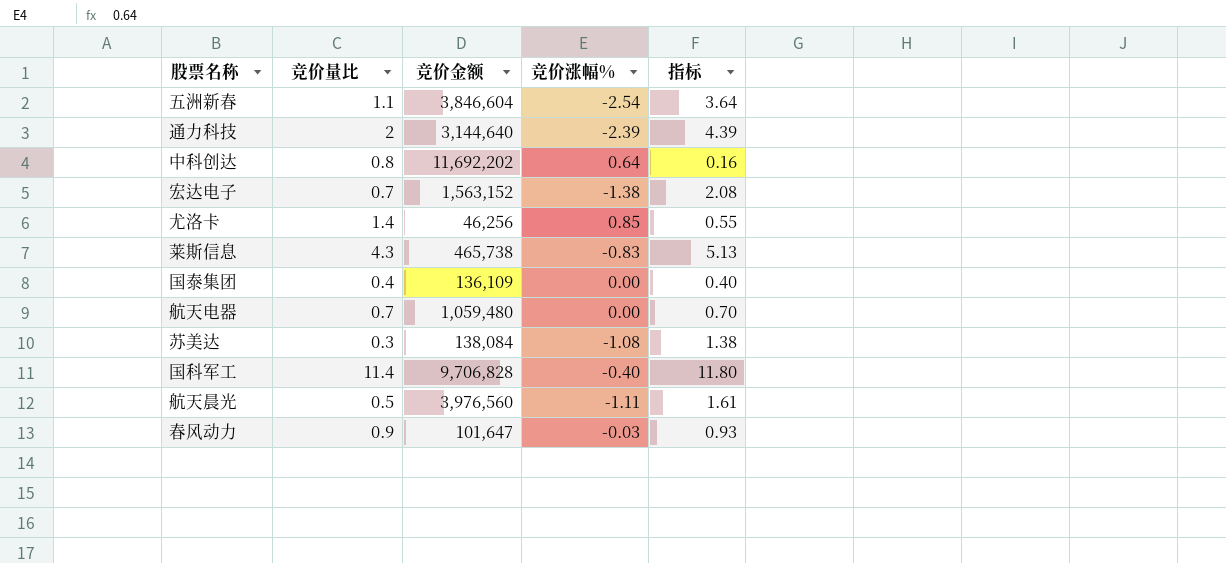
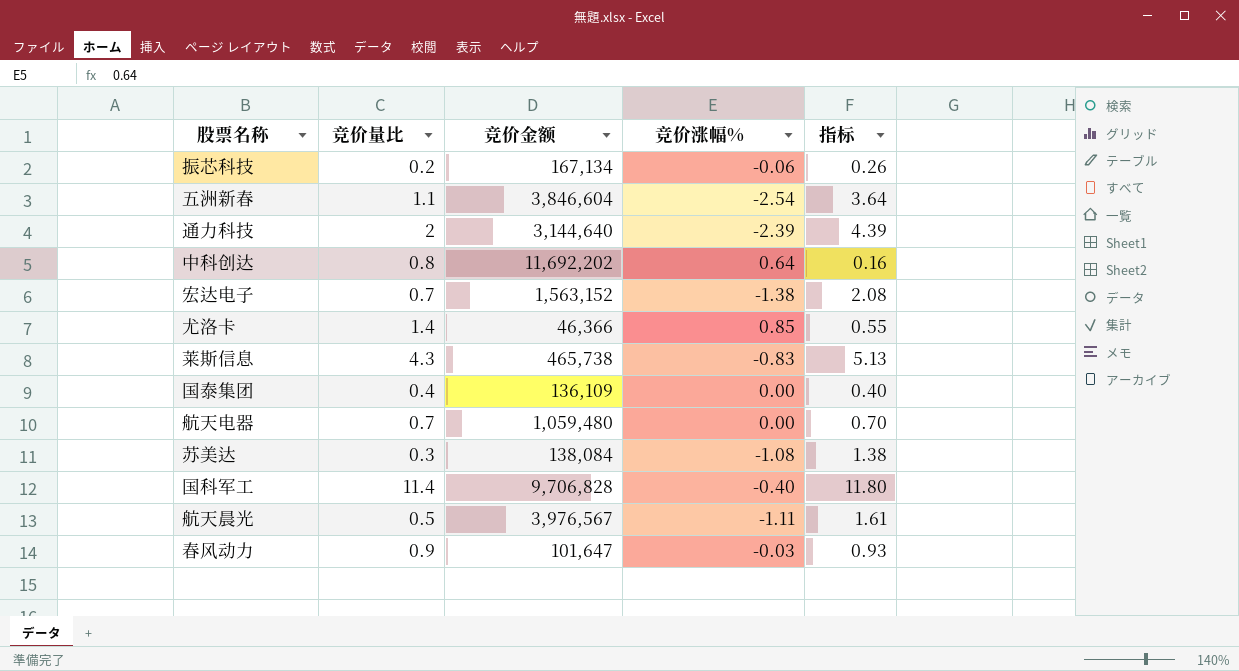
row 振芯科技: none -> 0.2 | 167,134 | -0.06 | 0.26
尤洛卡 | 竞价金额: 46,256 -> 46,366
航天晨光 | 竞价金额: 3,976,560 -> 3,976,567

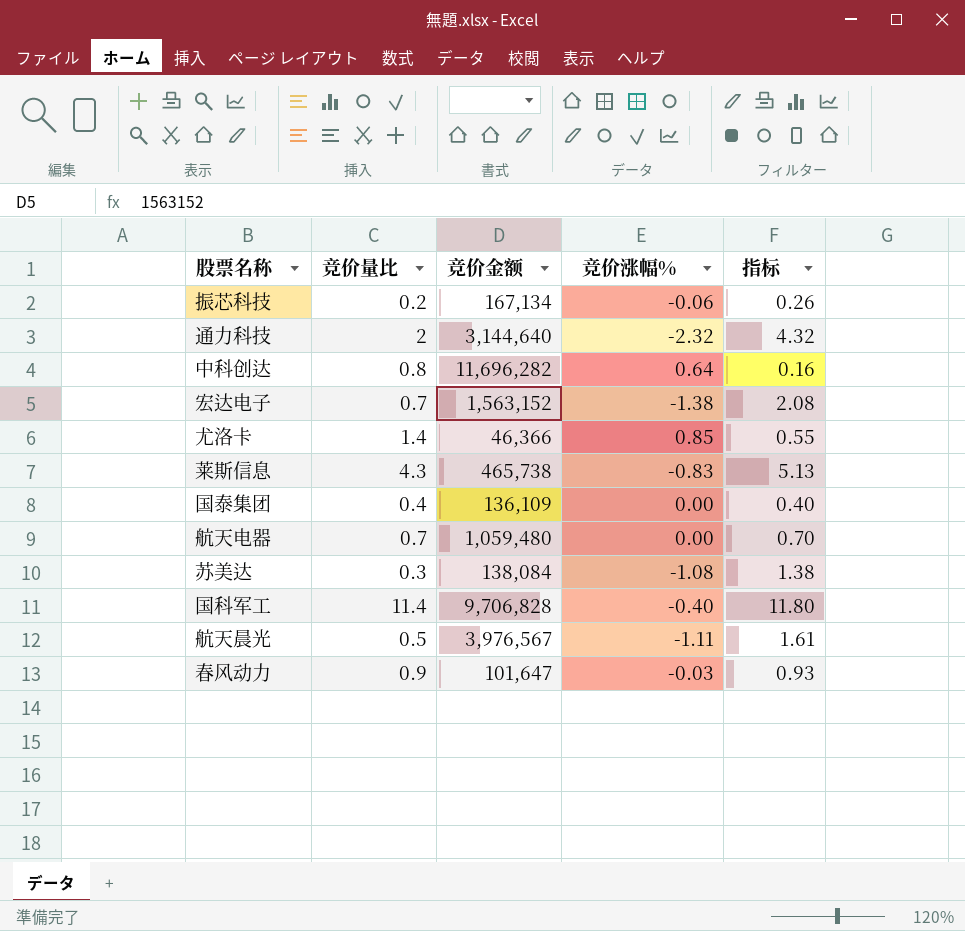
row 五洲新春: 1.1 | 3,846,604 | -2.54 | 3.64 -> none
通力科技 | 竞价涨幅%: -2.39 -> -2.32
通力科技 | 指标: 4.39 -> 4.32
中科创达 | 竞价金额: 11,692,202 -> 11,696,282

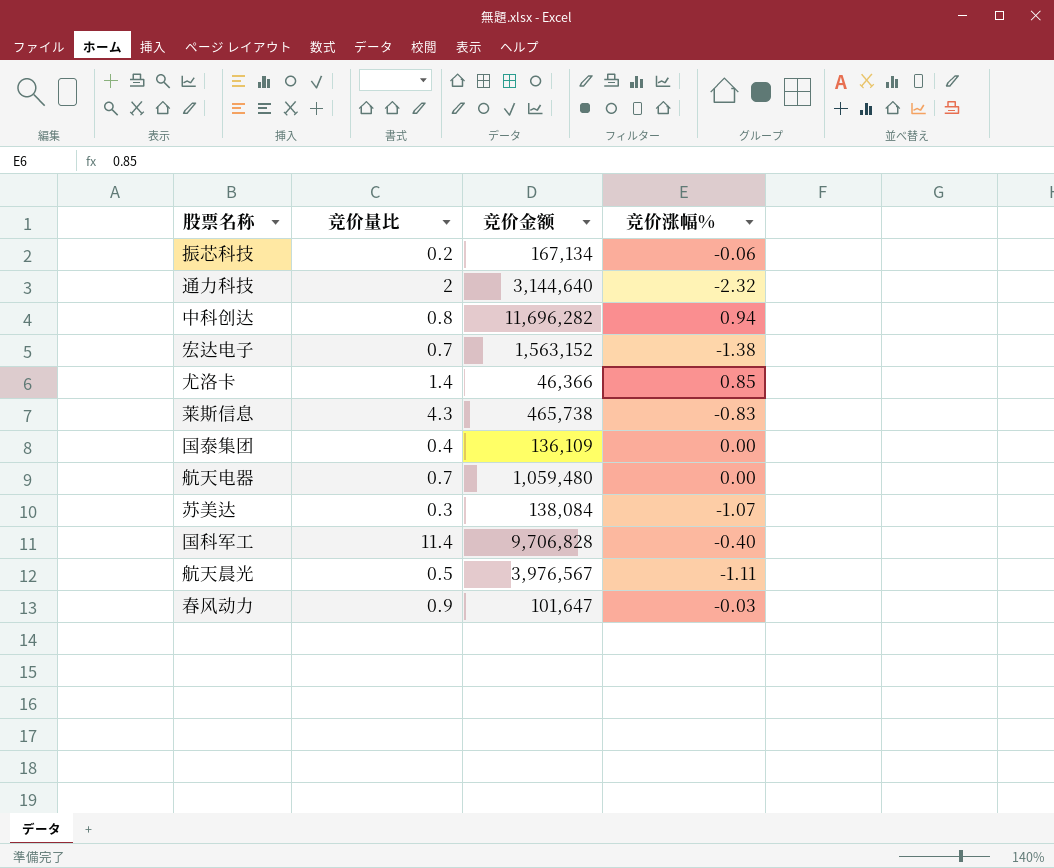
column 指标 | formula: [竞价量比] - [竞价涨幅%] -> none
中科创达 | 竞价涨幅%: 0.64 -> 0.94
苏美达 | 竞价涨幅%: -1.08 -> -1.07

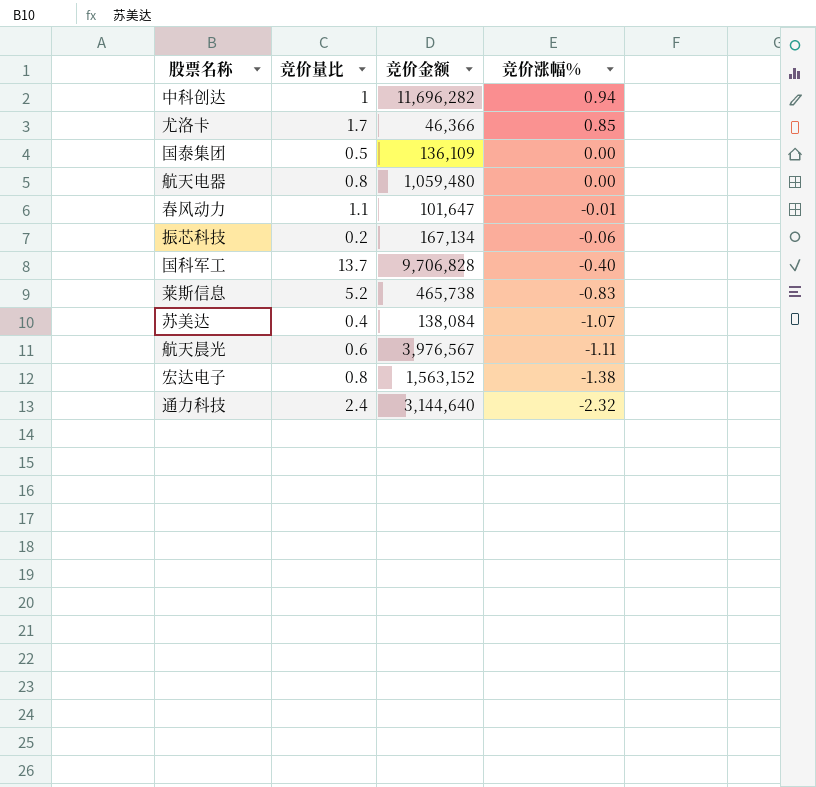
row order: none -> 竞价涨幅% descending
中科创达 | 竞价量比: 0.8 -> 1
尤洛卡 | 竞价量比: 1.4 -> 1.7
国泰集团 | 竞价量比: 0.4 -> 0.5
航天电器 | 竞价量比: 0.7 -> 0.8
春风动力 | 竞价量比: 0.9 -> 1.1
春风动力 | 竞价涨幅%: -0.03 -> -0.01
国科军工 | 竞价量比: 11.4 -> 13.7
莱斯信息 | 竞价量比: 4.3 -> 5.2
苏美达 | 竞价量比: 0.3 -> 0.4
航天晨光 | 竞价量比: 0.5 -> 0.6
宏达电子 | 竞价量比: 0.7 -> 0.8
通力科技 | 竞价量比: 2 -> 2.4

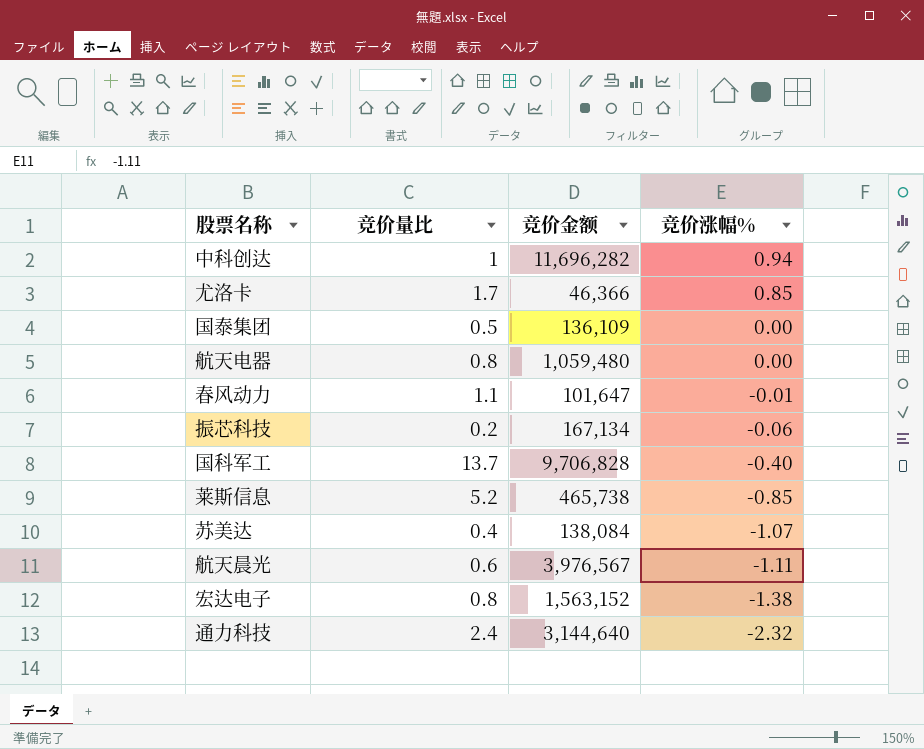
莱斯信息 | 竞价涨幅%: -0.83 -> -0.85

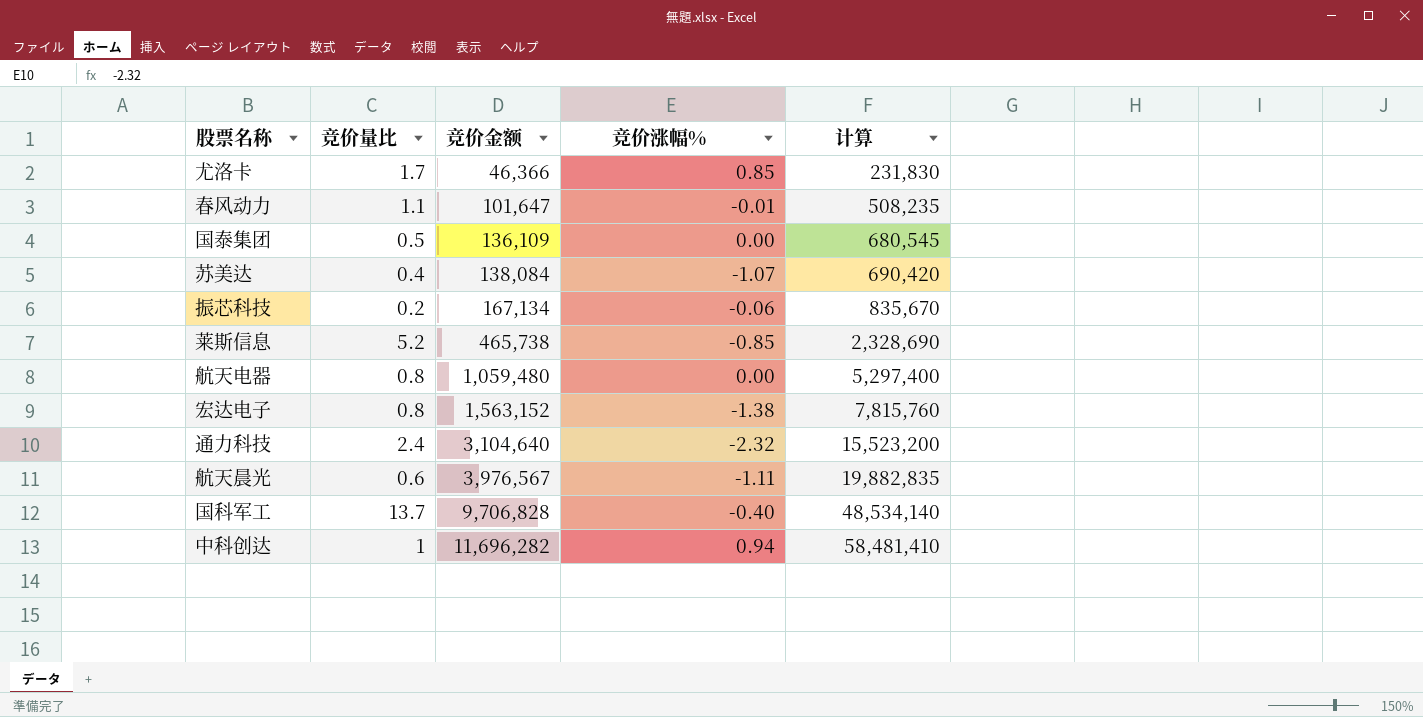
row order: 竞价涨幅% descending -> 竞价金额 ascending
column 计算 | formula: none -> [竞价金额] * 5
通力科技 | 竞价金额: 3,144,640 -> 3,104,640

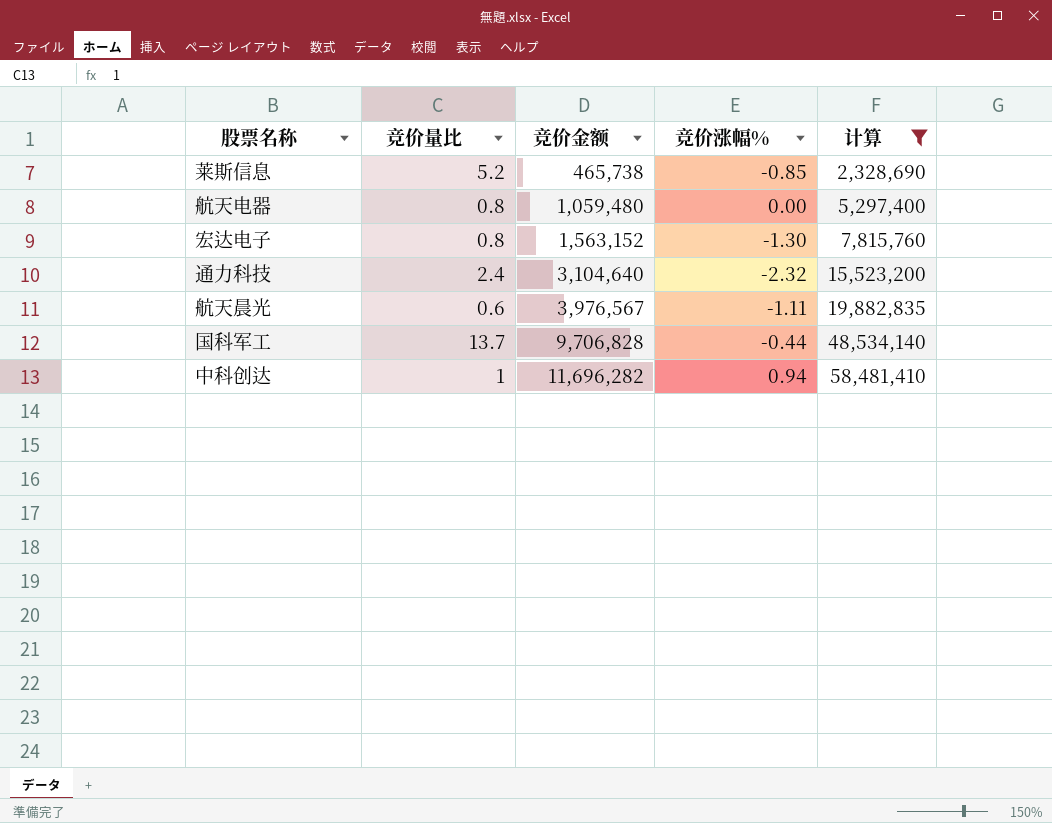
filter: none -> 计算 >= 2,328,690
宏达电子 | 竞价涨幅%: -1.38 -> -1.30
国科军工 | 竞价涨幅%: -0.40 -> -0.44

